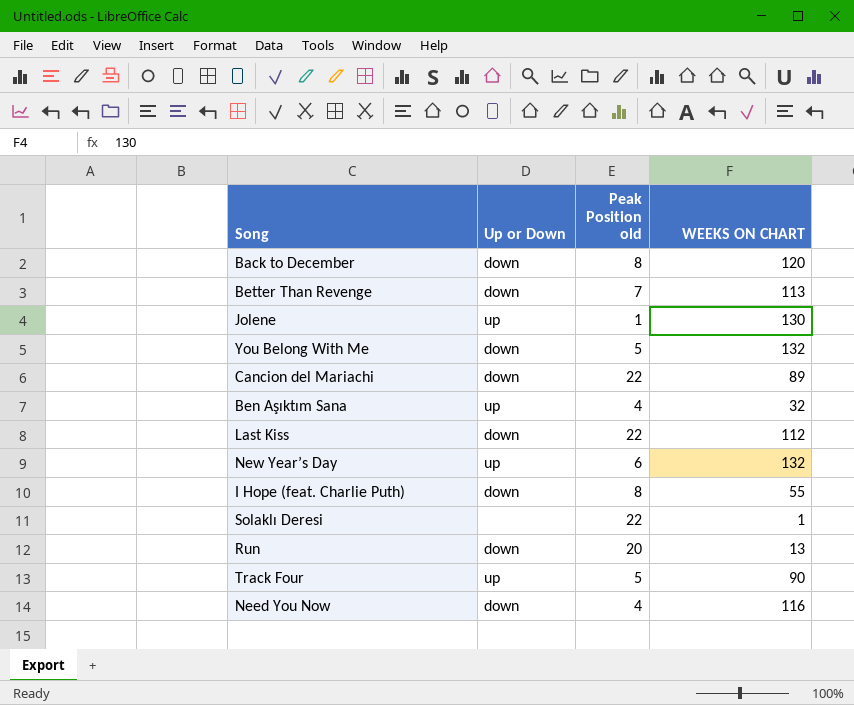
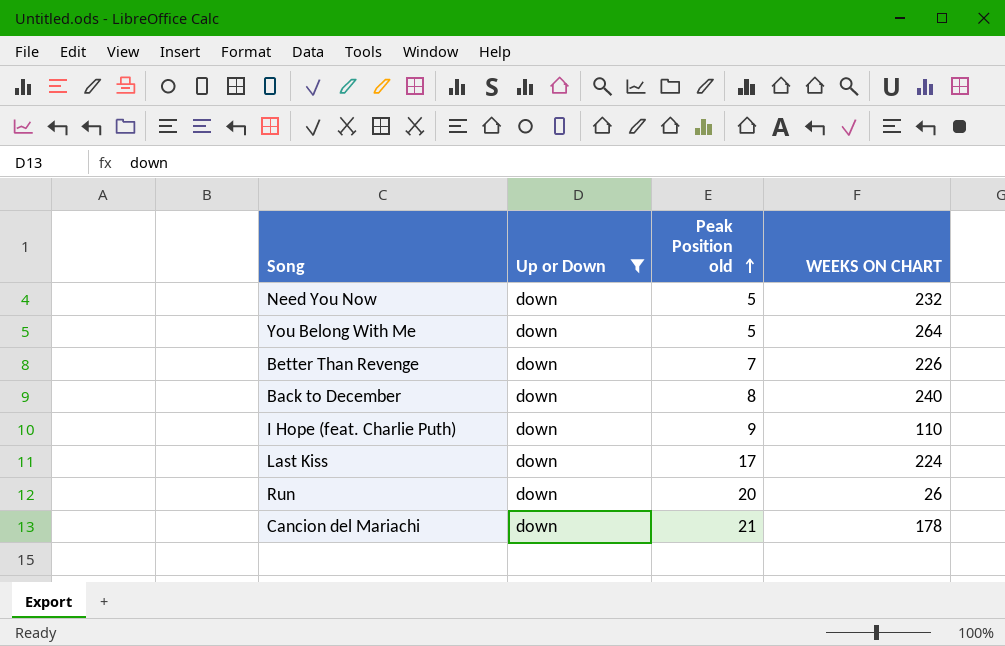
filter: none -> Up or Down = down
row order: none -> Peak Position old ascending
Need You Now | Peak Position old: 4 -> 5
Need You Now | WEEKS ON CHART: 116 -> 232
You Belong With Me | WEEKS ON CHART: 132 -> 264
Better Than Revenge | WEEKS ON CHART: 113 -> 226
Back to December | WEEKS ON CHART: 120 -> 240
I Hope (feat. Charlie Puth) | Peak Position old: 8 -> 9
I Hope (feat. Charlie Puth) | WEEKS ON CHART: 55 -> 110
Last Kiss | Peak Position old: 22 -> 17
Last Kiss | WEEKS ON CHART: 112 -> 224
Run | WEEKS ON CHART: 13 -> 26
Cancion del Mariachi | Peak Position old: 22 -> 21
Cancion del Mariachi | WEEKS ON CHART: 89 -> 178

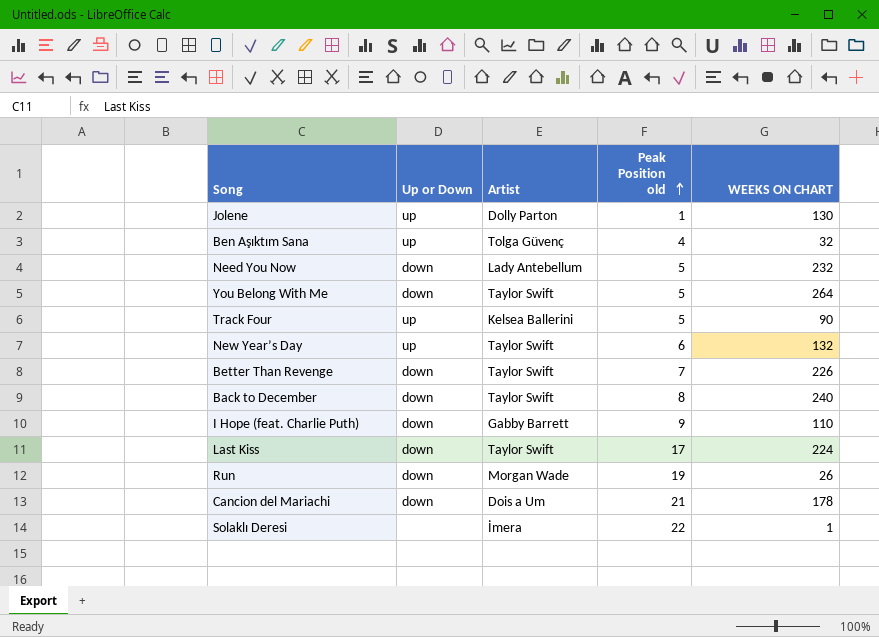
filter: Up or Down = down -> none
column Artist | position: none -> 3
Run | Peak Position old: 20 -> 19

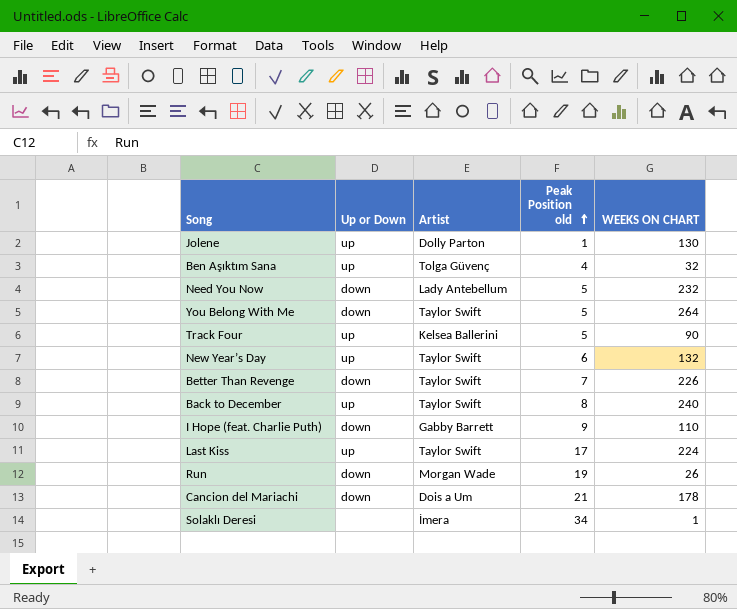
Back to December | Up or Down: down -> up
Last Kiss | Up or Down: down -> up
Solaklı Deresi | Peak Position old: 22 -> 34

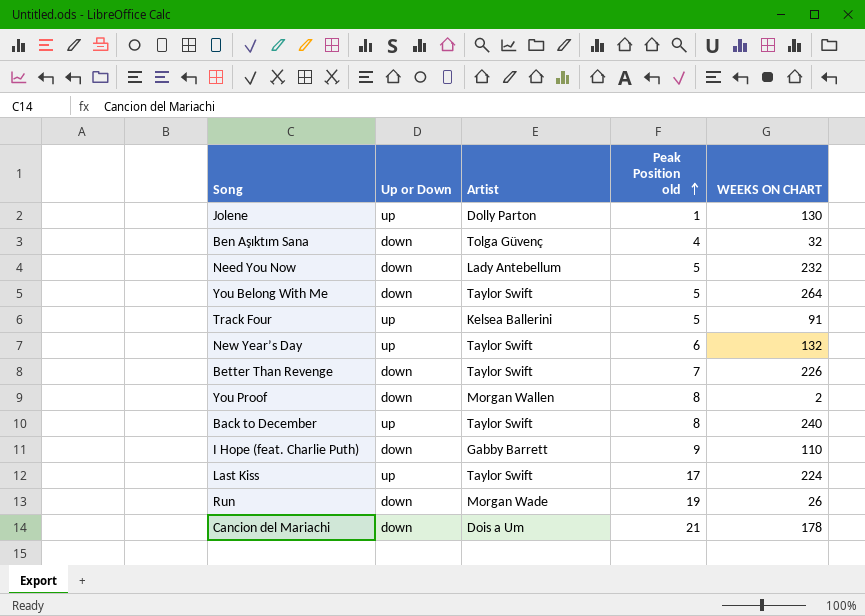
row Solaklı Deresi: none | İmera | 34 | 1 -> none
Ben Aşıktım Sana | Up or Down: up -> down
Track Four | WEEKS ON CHART: 90 -> 91
row You Proof: none -> down | Morgan Wallen | 8 | 2

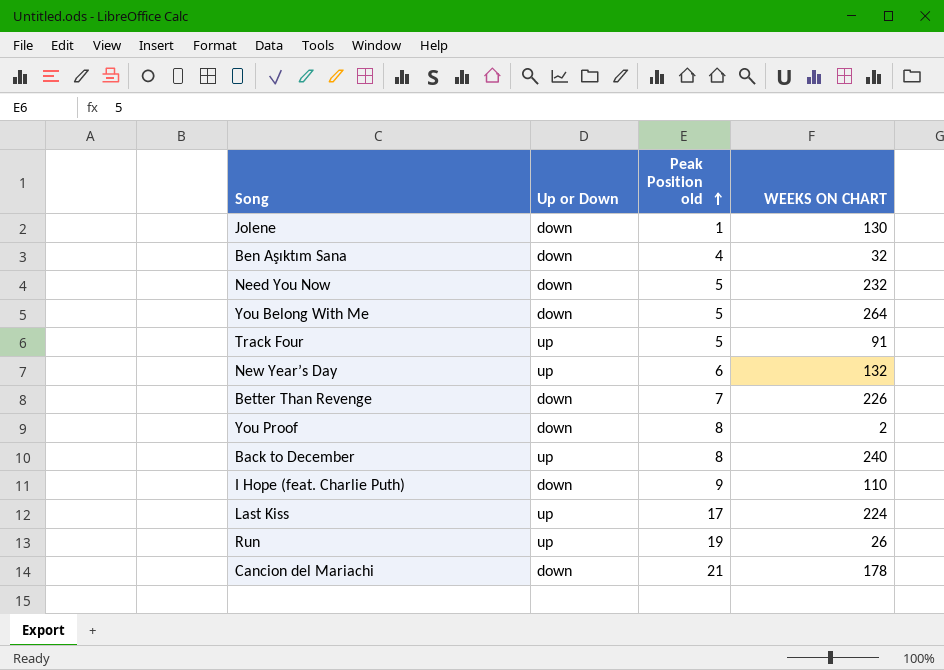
column Artist | position: 3 -> none
Jolene | Up or Down: up -> down
Run | Up or Down: down -> up

